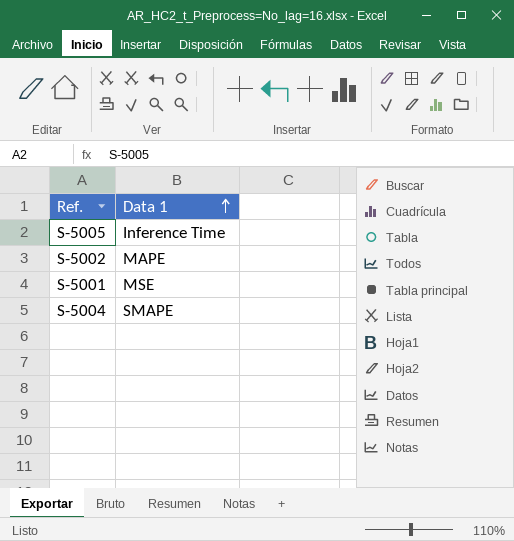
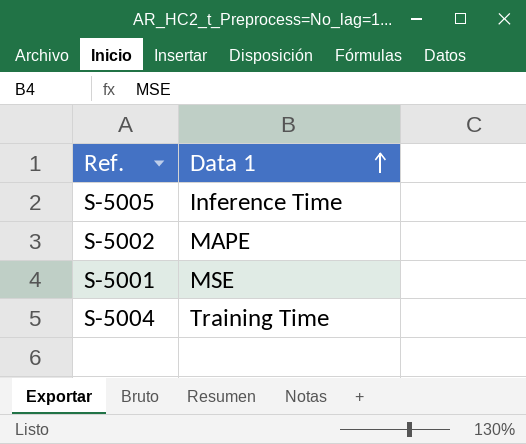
S-5004 | Data 1: SMAPE -> Training Time

